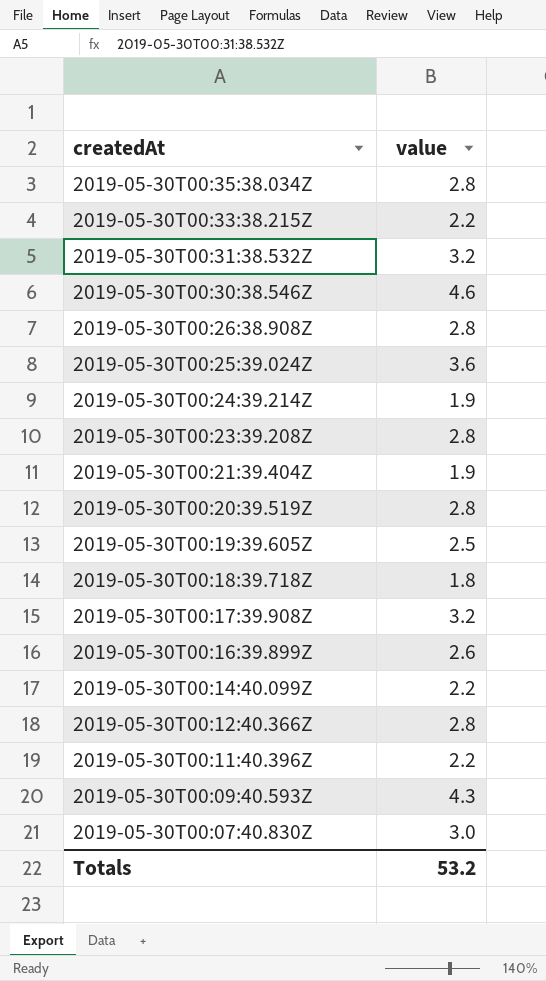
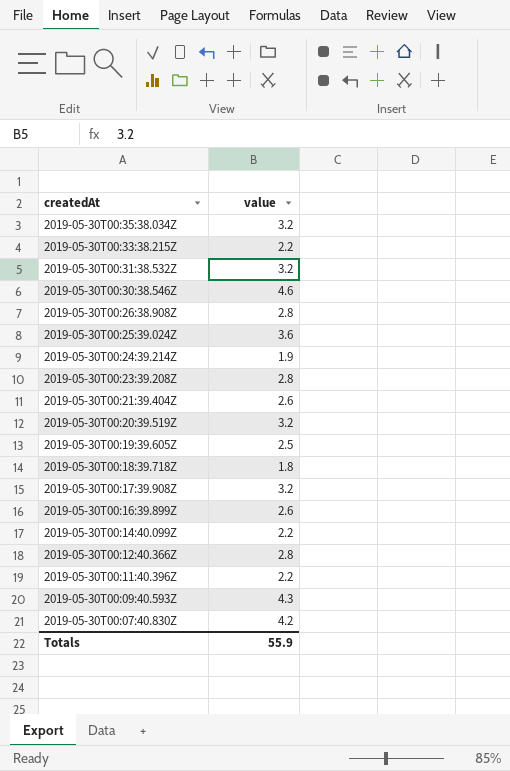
2019-05-30T00:35:38.034Z | value: 2.8 -> 3.2
2019-05-30T00:21:39.404Z | value: 1.9 -> 2.6
2019-05-30T00:20:39.519Z | value: 2.8 -> 3.2
2019-05-30T00:07:40.830Z | value: 3.0 -> 4.2
Totals | value: 53.2 -> 55.9

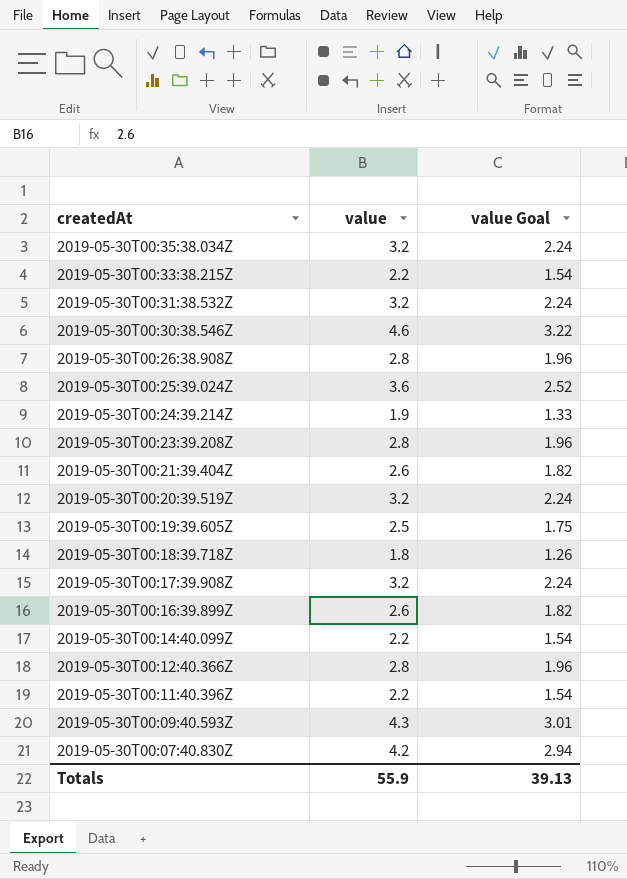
column value Goal | formula: none -> [value] * 0.7

